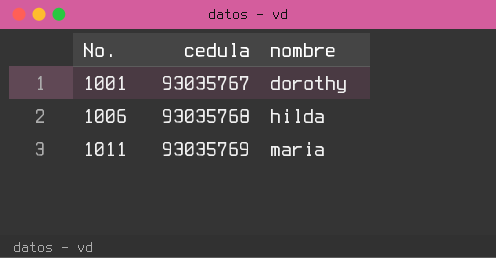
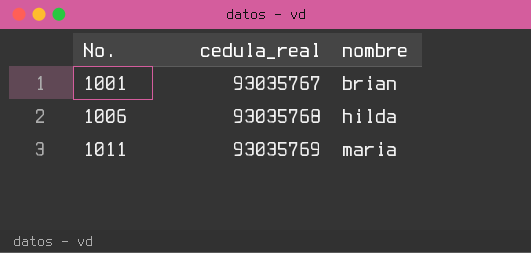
column name: cedula -> cedula_real
1001 | nombre: dorothy -> brian

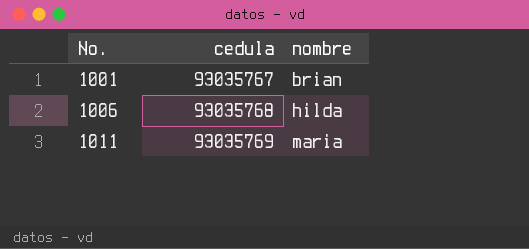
column name: cedula_real -> cedula

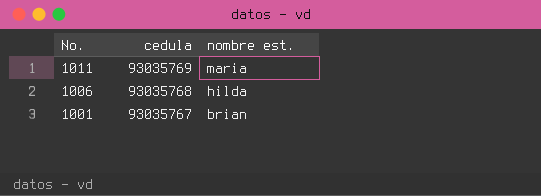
row order: No. ascending -> No. descending
column name: nombre -> nombre est.

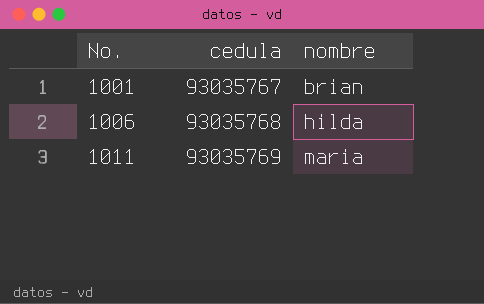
row order: No. descending -> No. ascending
column name: nombre est. -> nombre

